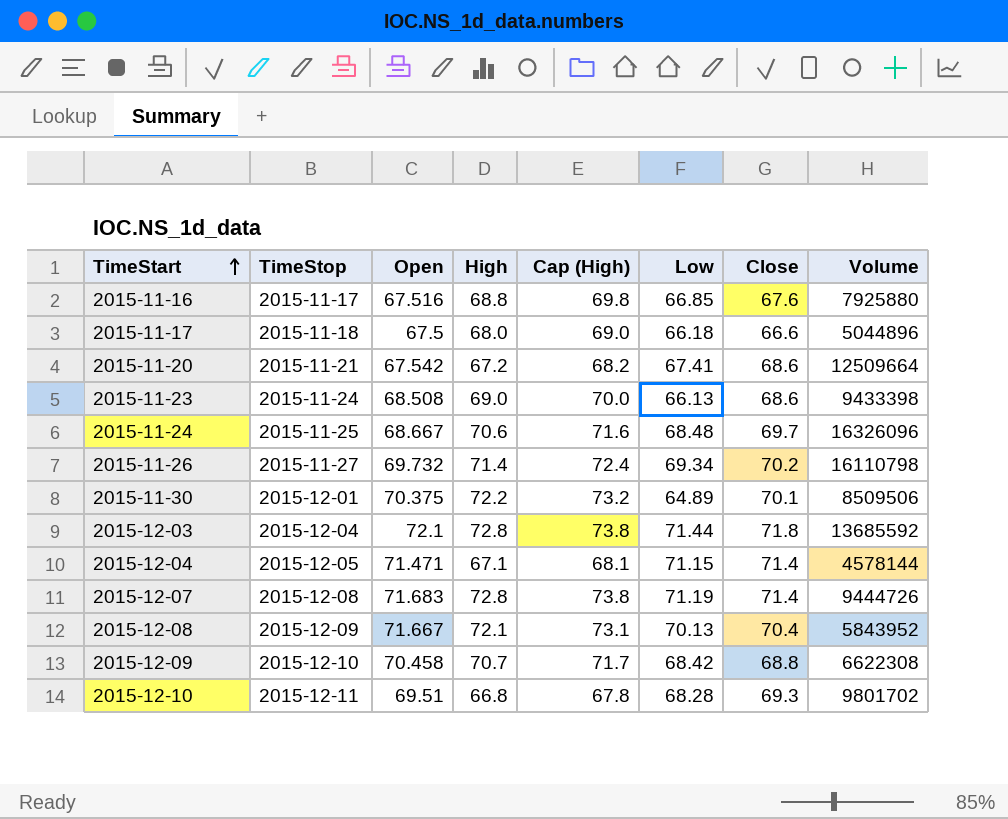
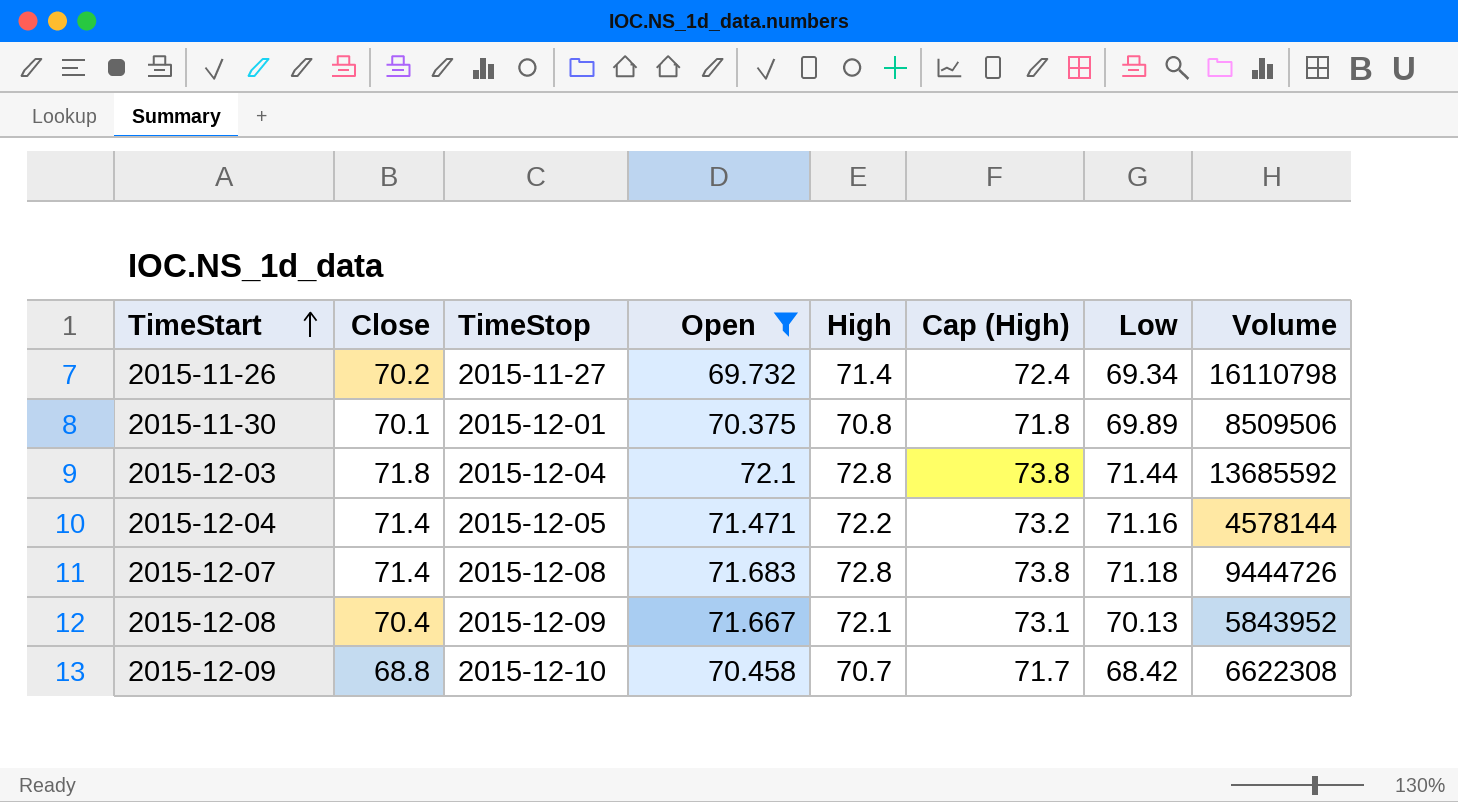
filter: none -> Open >= 69.732
column Close | position: 7 -> 2
2015-11-30 | High: 72.2 -> 70.8
2015-11-30 | Cap (High): 73.2 -> 71.8
2015-11-30 | Low: 64.89 -> 69.89
2015-12-04 | High: 67.1 -> 72.2
2015-12-04 | Cap (High): 68.1 -> 73.2
2015-12-04 | Low: 71.15 -> 71.16
2015-12-07 | Low: 71.19 -> 71.18

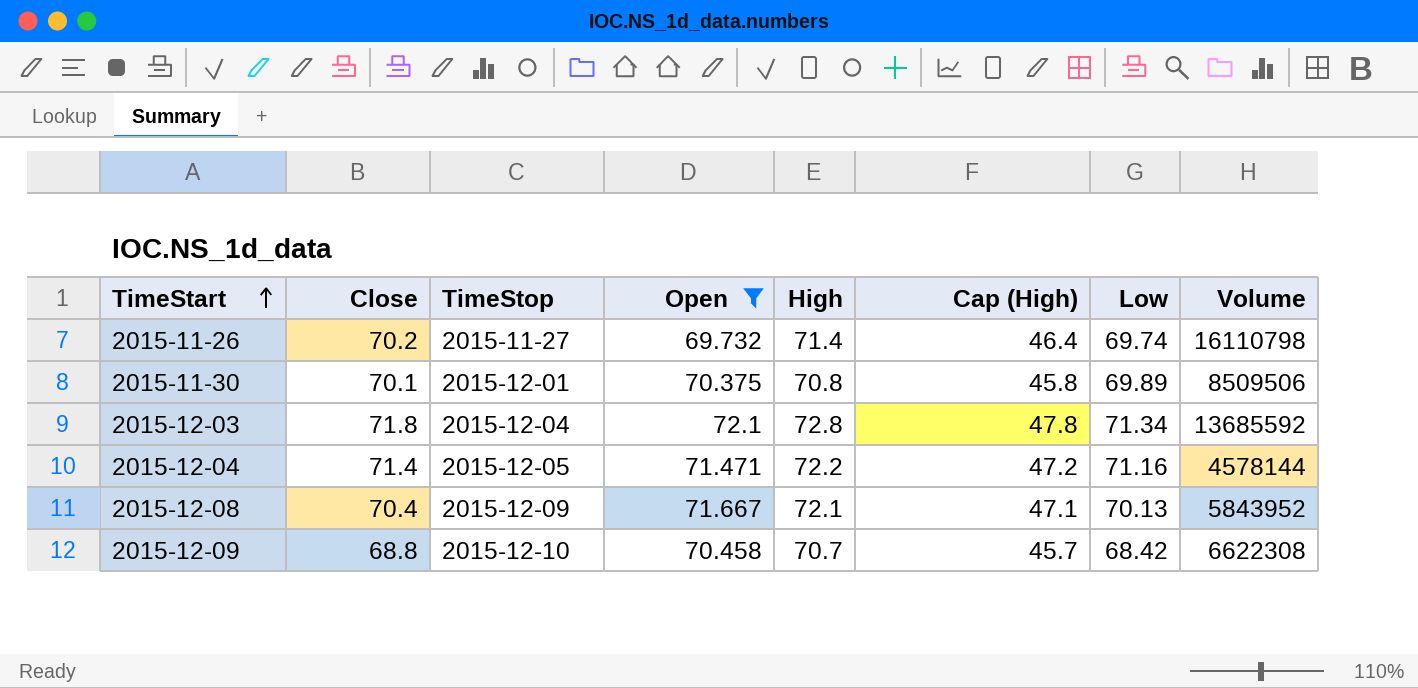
column Cap (High) | formula: [High] + 1 -> [High] - 25
row 2015-12-07: 71.4 | 2015-12-08 | 71.683 | 72.8 | 73.8 | 71.18 | 9444726 -> none
2015-11-26 | Low: 69.34 -> 69.74
2015-12-03 | Low: 71.44 -> 71.34

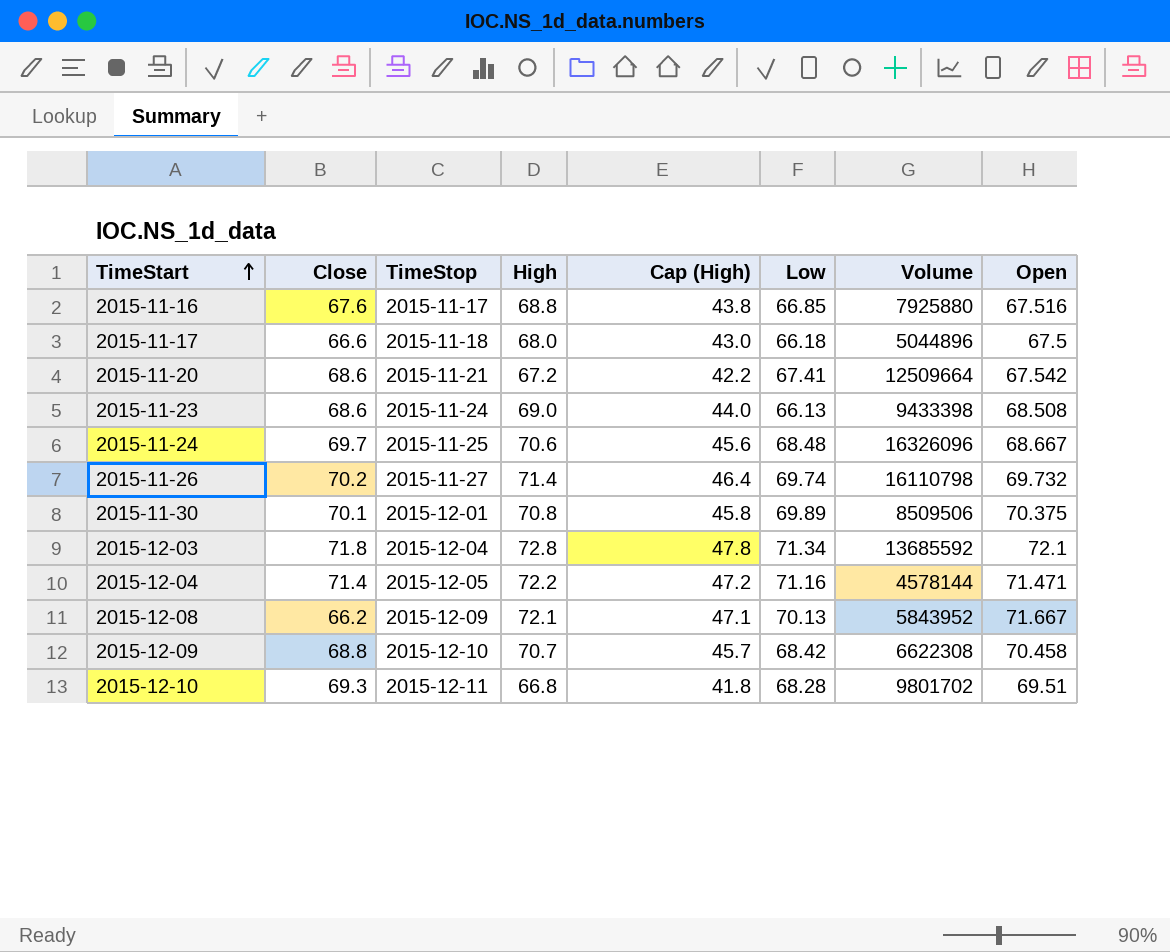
filter: Open >= 69.732 -> none
column Open | position: 4 -> 8
2015-12-08 | Close: 70.4 -> 66.2

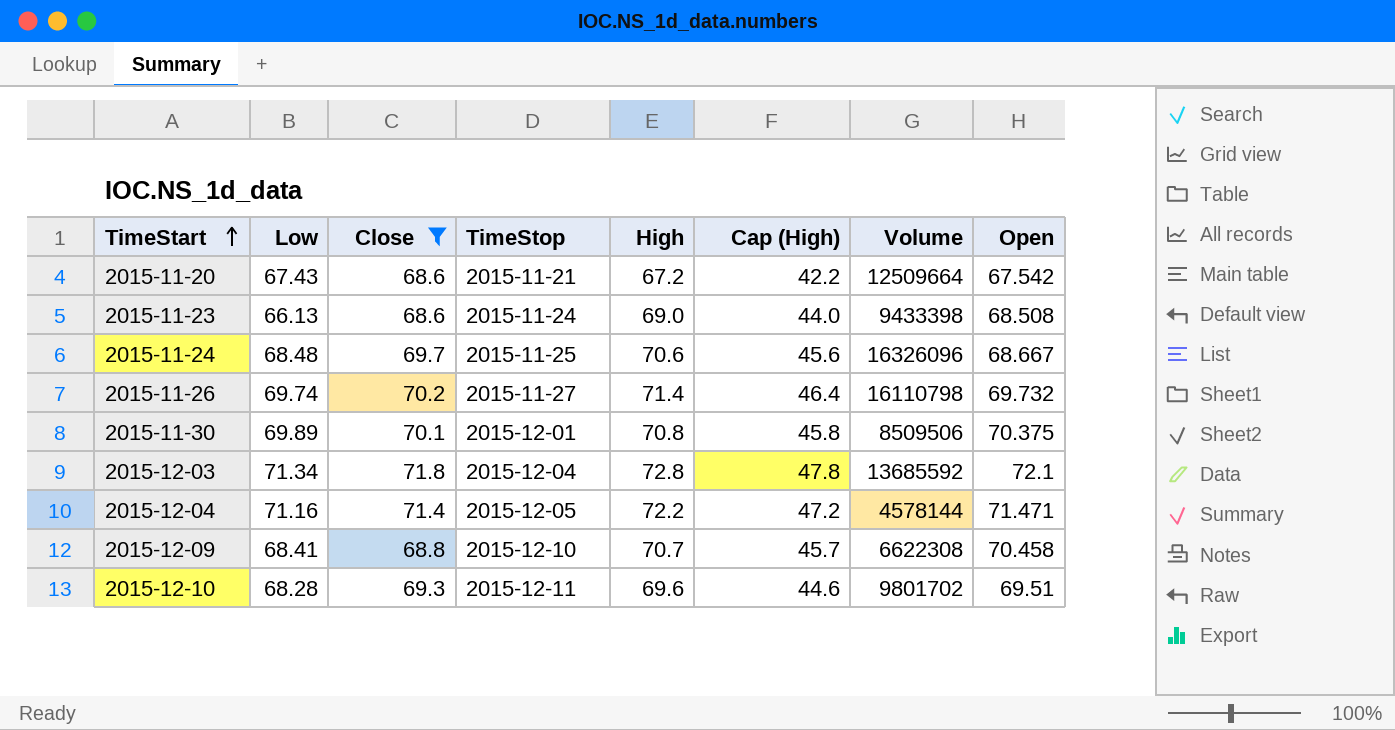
filter: none -> Close >= 68.6
column Low | position: 6 -> 2
2015-11-20 | Low: 67.41 -> 67.43
2015-12-09 | Low: 68.42 -> 68.41
2015-12-10 | High: 66.8 -> 69.6
2015-12-10 | Cap (High): 41.8 -> 44.6

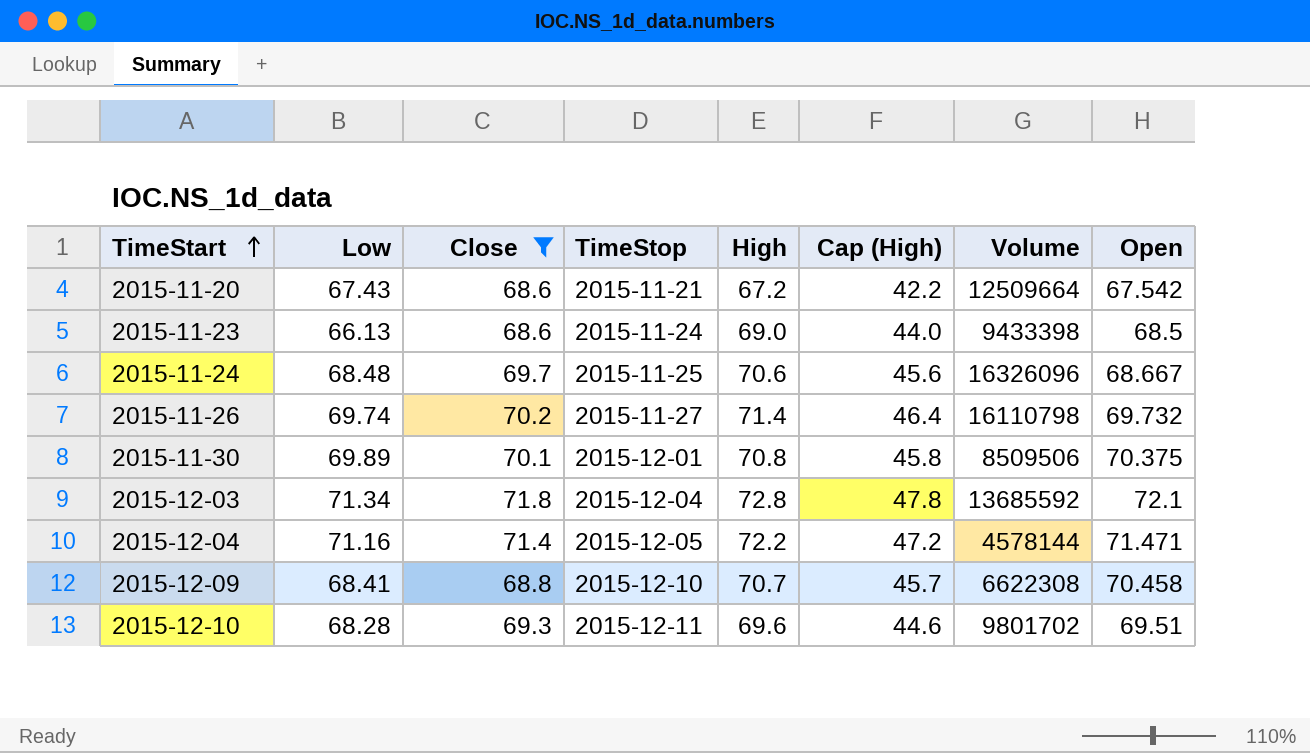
2015-11-23 | Open: 68.508 -> 68.5

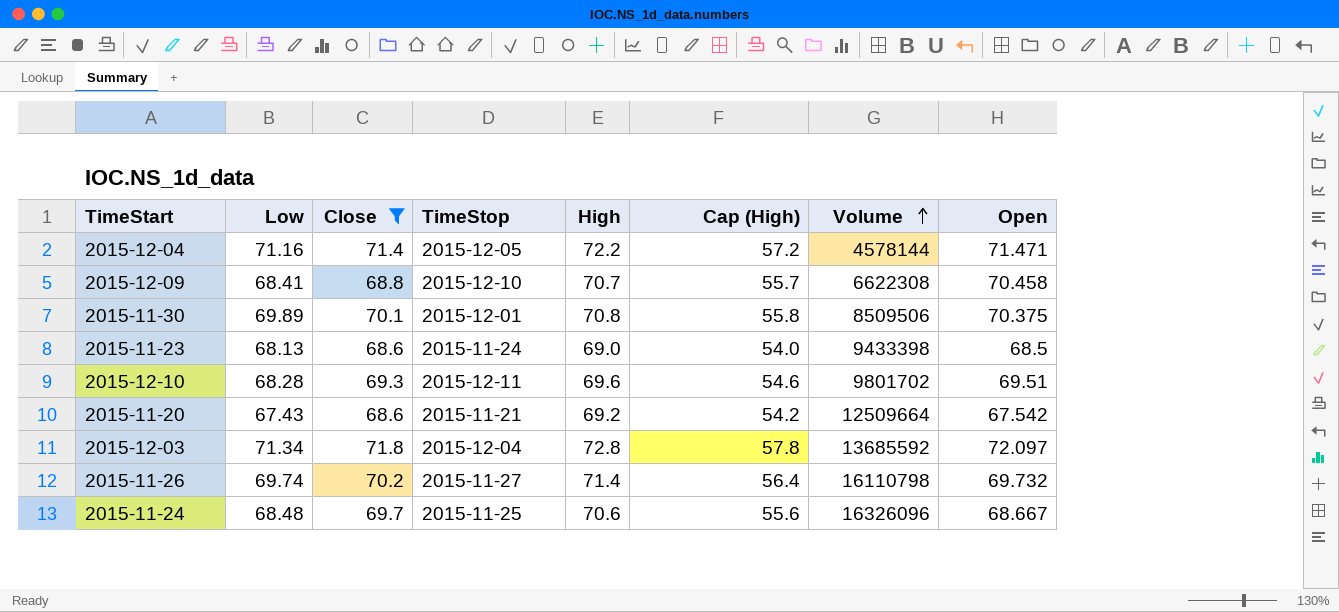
row order: TimeStart ascending -> Volume ascending
column Cap (High) | formula: [High] - 25 -> [High] - 15
2015-11-23 | Low: 66.13 -> 68.13
2015-11-20 | High: 67.2 -> 69.2
2015-12-03 | Open: 72.1 -> 72.097

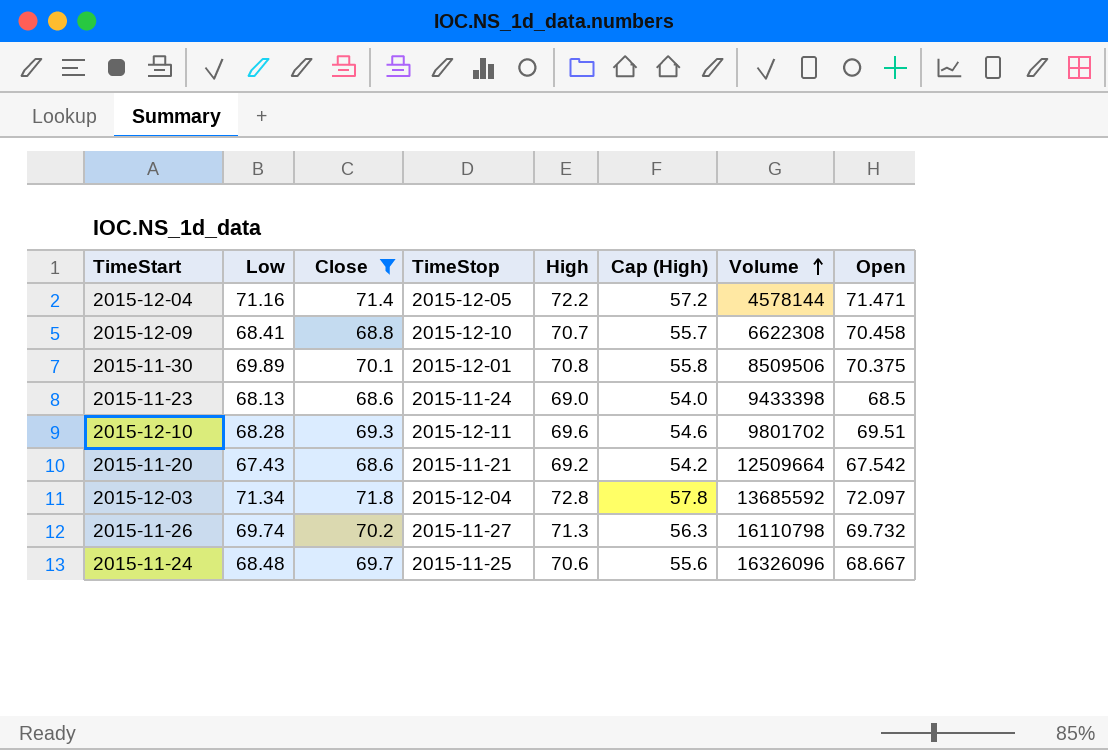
2015-11-26 | High: 71.4 -> 71.3
2015-11-26 | Cap (High): 56.4 -> 56.3

